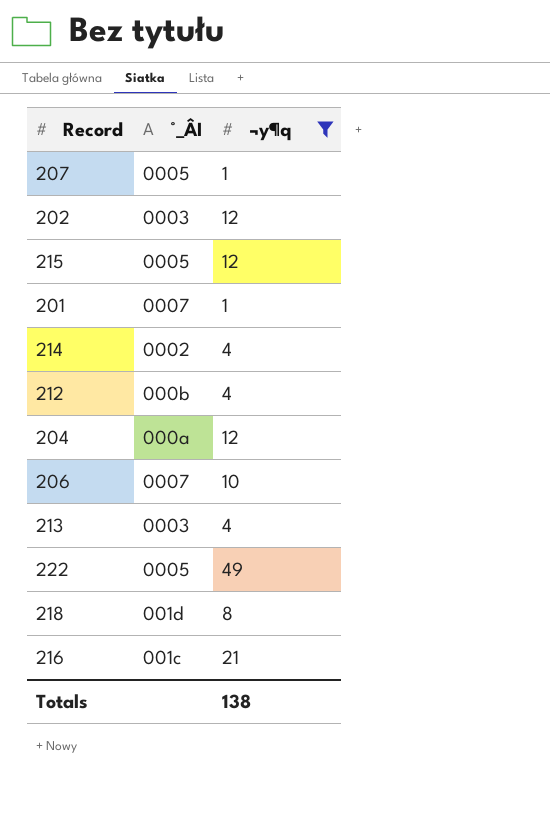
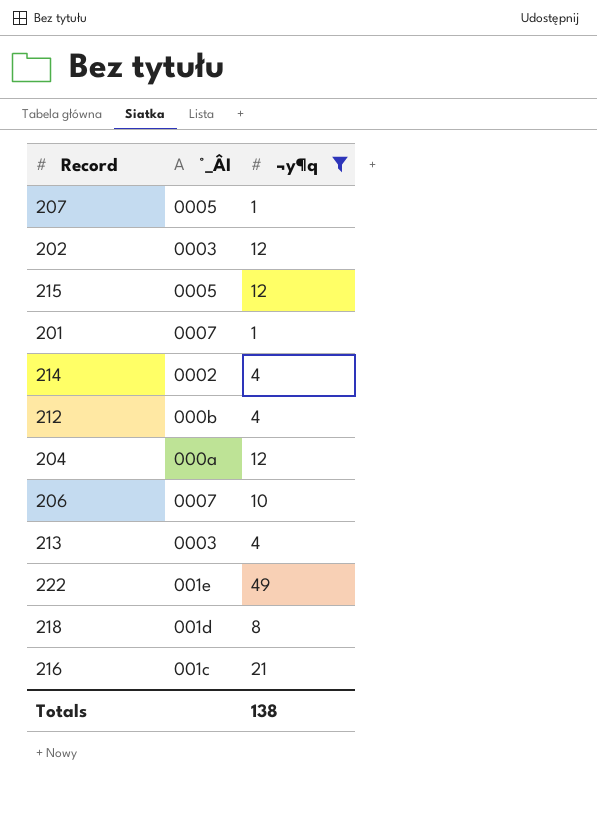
222 | °_ÂI: 0005 -> 001e

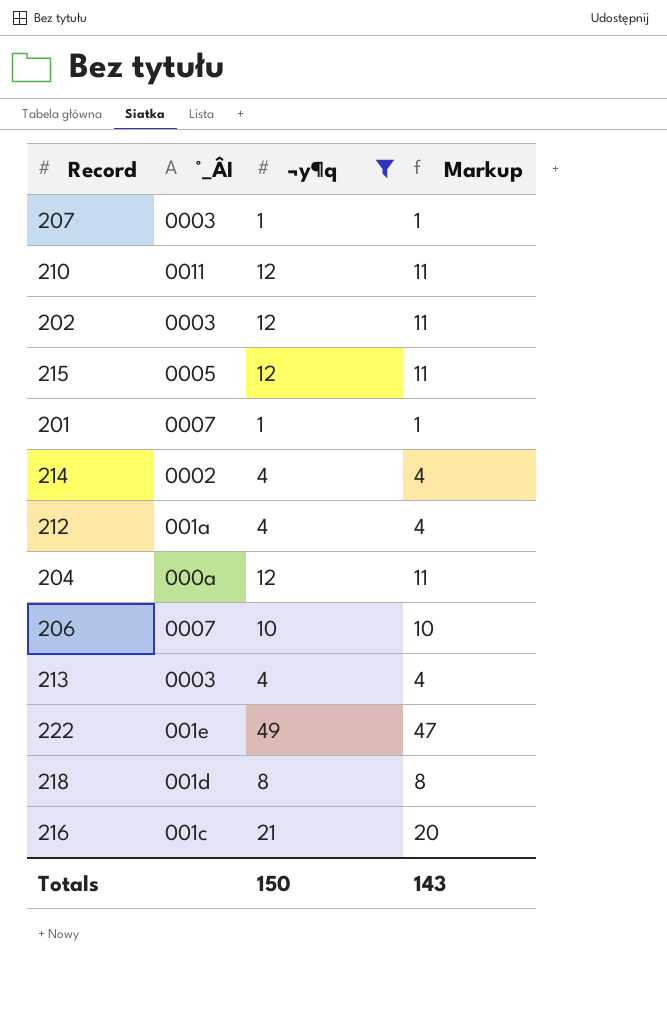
column Markup | formula: none -> [¬y¶q] * 0.95
207 | °_ÂI: 0005 -> 0003
row 210: none -> 0011 | 12 | 11
212 | °_ÂI: 000b -> 001a
Totals | ¬y¶q: 138 -> 150

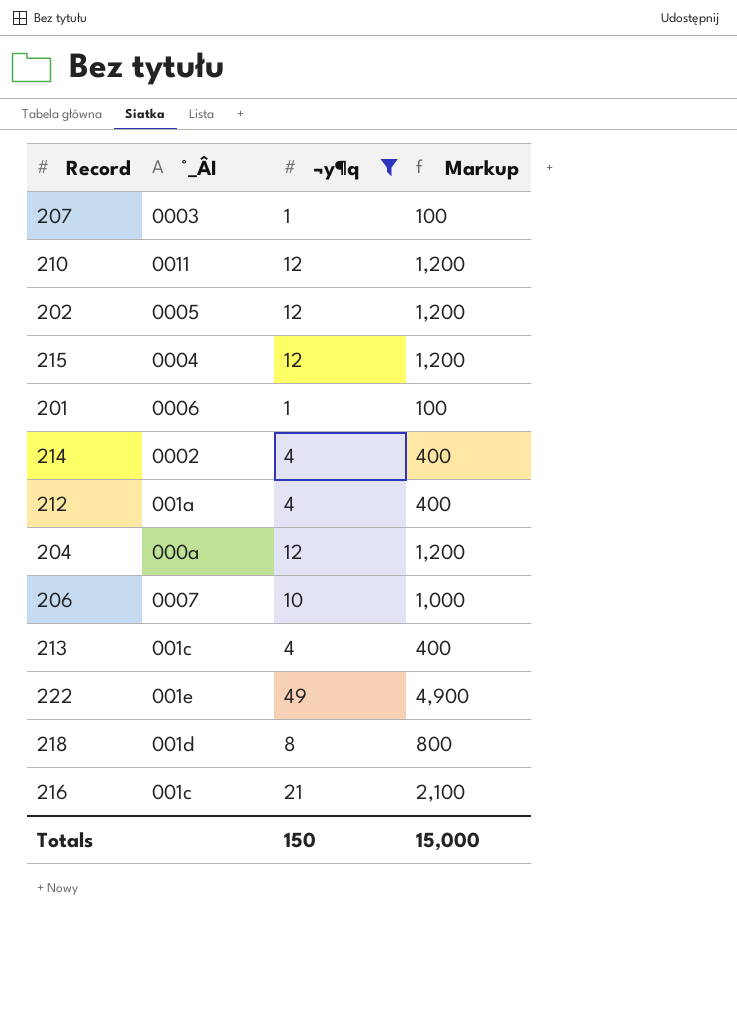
column Markup | formula: [¬y¶q] * 0.95 -> [¬y¶q] * 100
202 | °_ÂI: 0003 -> 0005
215 | °_ÂI: 0005 -> 0004
201 | °_ÂI: 0007 -> 0006
213 | °_ÂI: 0003 -> 001c
Totals | Markup: 143 -> 15,000

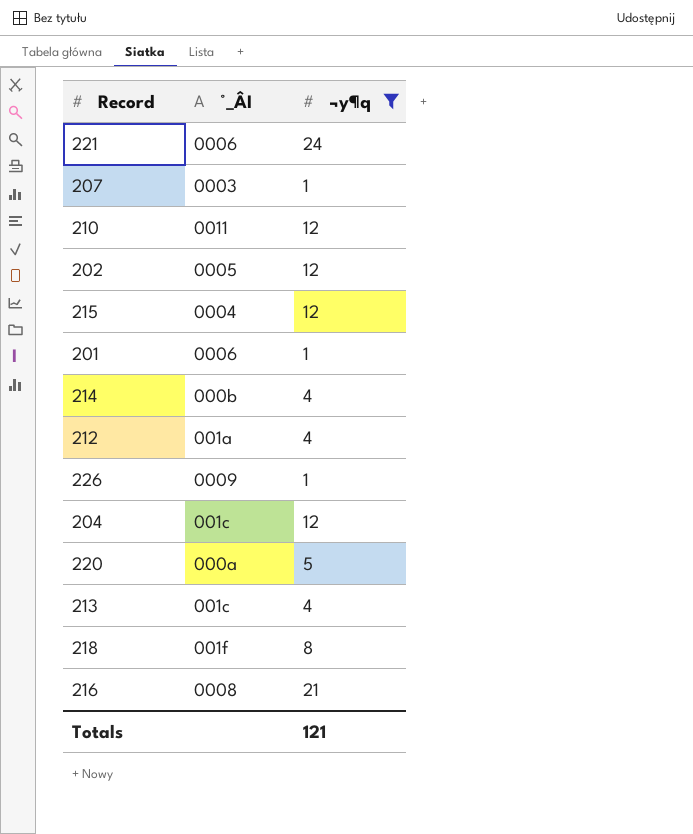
column Markup | formula: [¬y¶q] * 100 -> none
row 206: 0007 | 10 | 1,000 -> none
row 222: 001e | 49 | 4,900 -> none
row 221: none -> 0006 | 24
214 | °_ÂI: 0002 -> 000b
row 226: none -> 0009 | 1
204 | °_ÂI: 000a -> 001c
row 220: none -> 000a | 5
218 | °_ÂI: 001d -> 001f
216 | °_ÂI: 001c -> 0008
Totals | ¬y¶q: 150 -> 121

